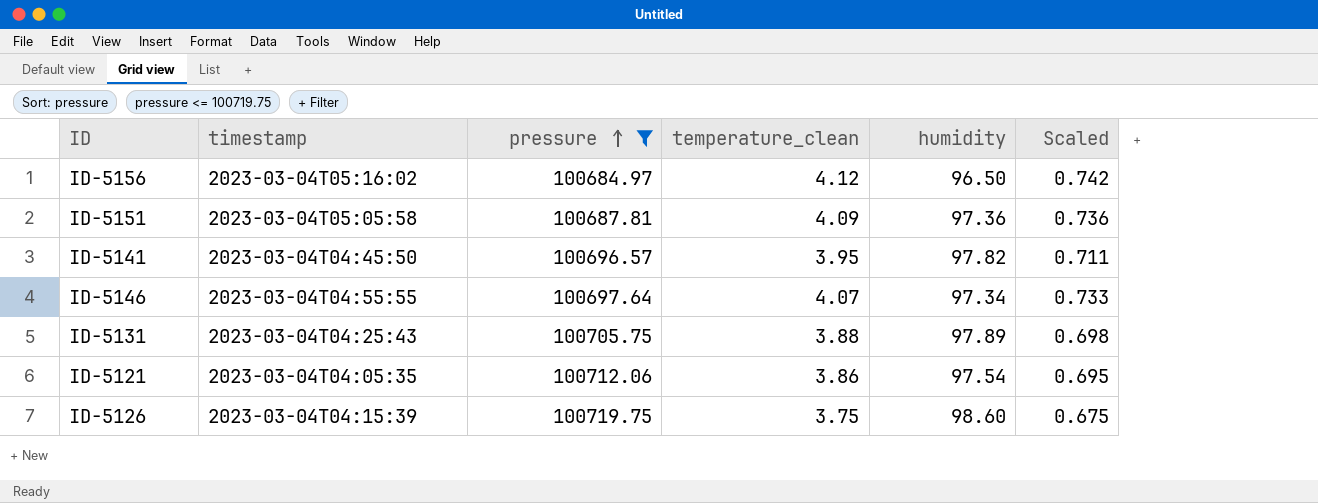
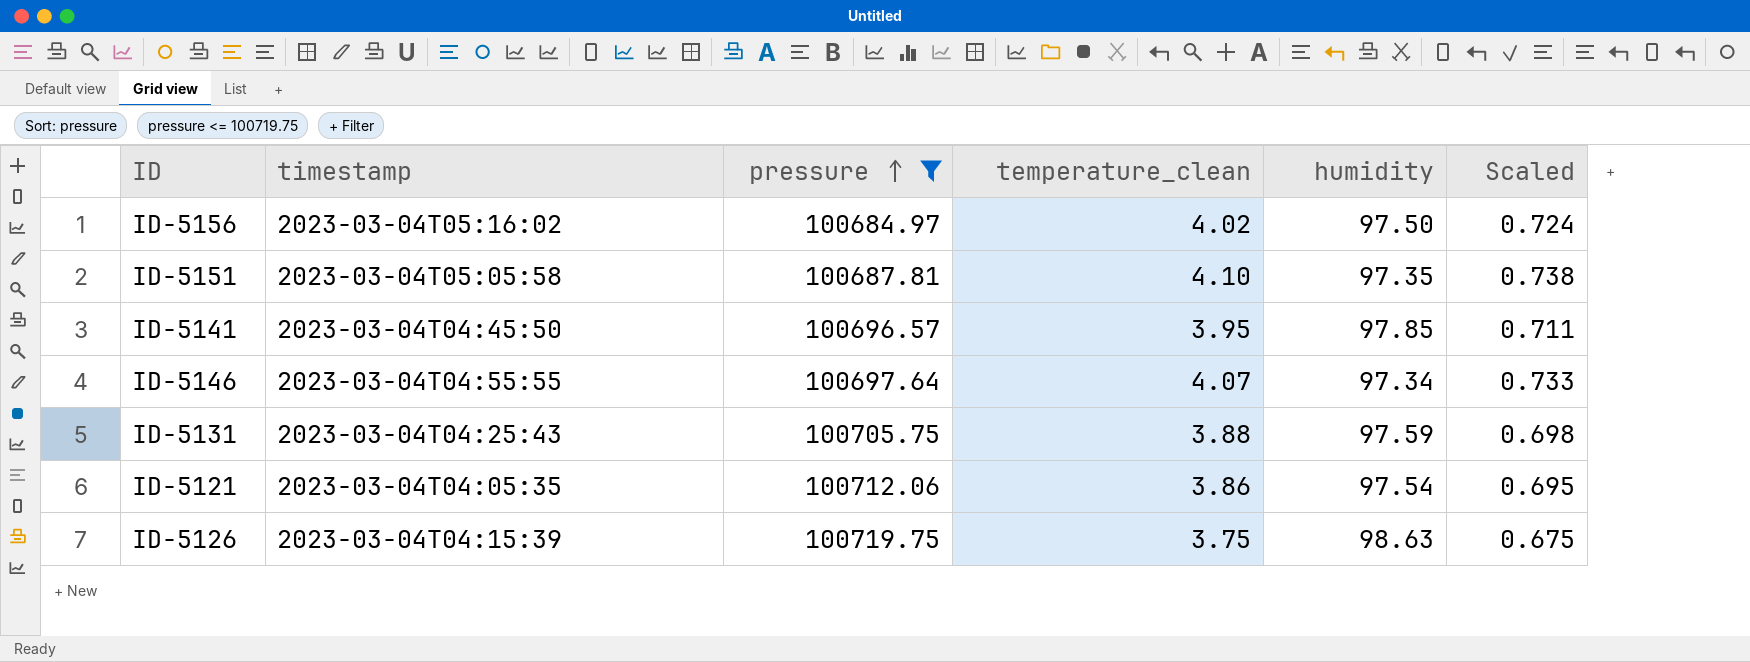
ID-5156 | temperature_clean: 4.12 -> 4.02
ID-5156 | humidity: 96.50 -> 97.50
ID-5156 | Scaled: 0.742 -> 0.724
ID-5151 | temperature_clean: 4.09 -> 4.10
ID-5151 | humidity: 97.36 -> 97.35
ID-5151 | Scaled: 0.736 -> 0.738
ID-5141 | humidity: 97.82 -> 97.85
ID-5131 | humidity: 97.89 -> 97.59
ID-5126 | humidity: 98.60 -> 98.63

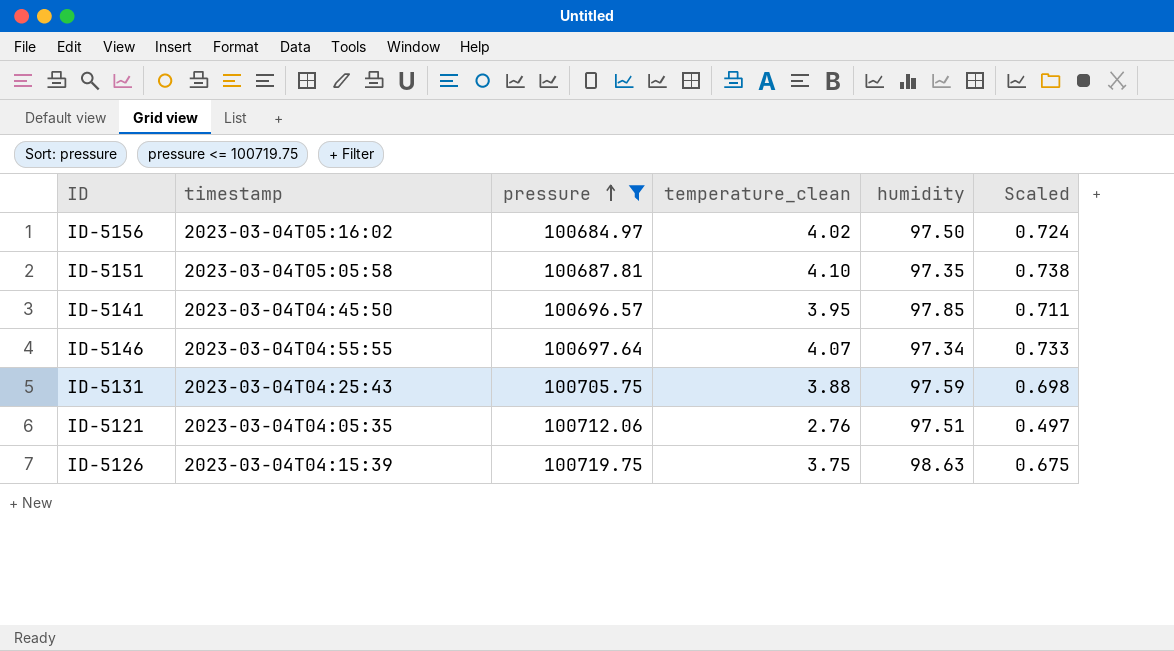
ID-5121 | temperature_clean: 3.86 -> 2.76
ID-5121 | humidity: 97.54 -> 97.51
ID-5121 | Scaled: 0.695 -> 0.497

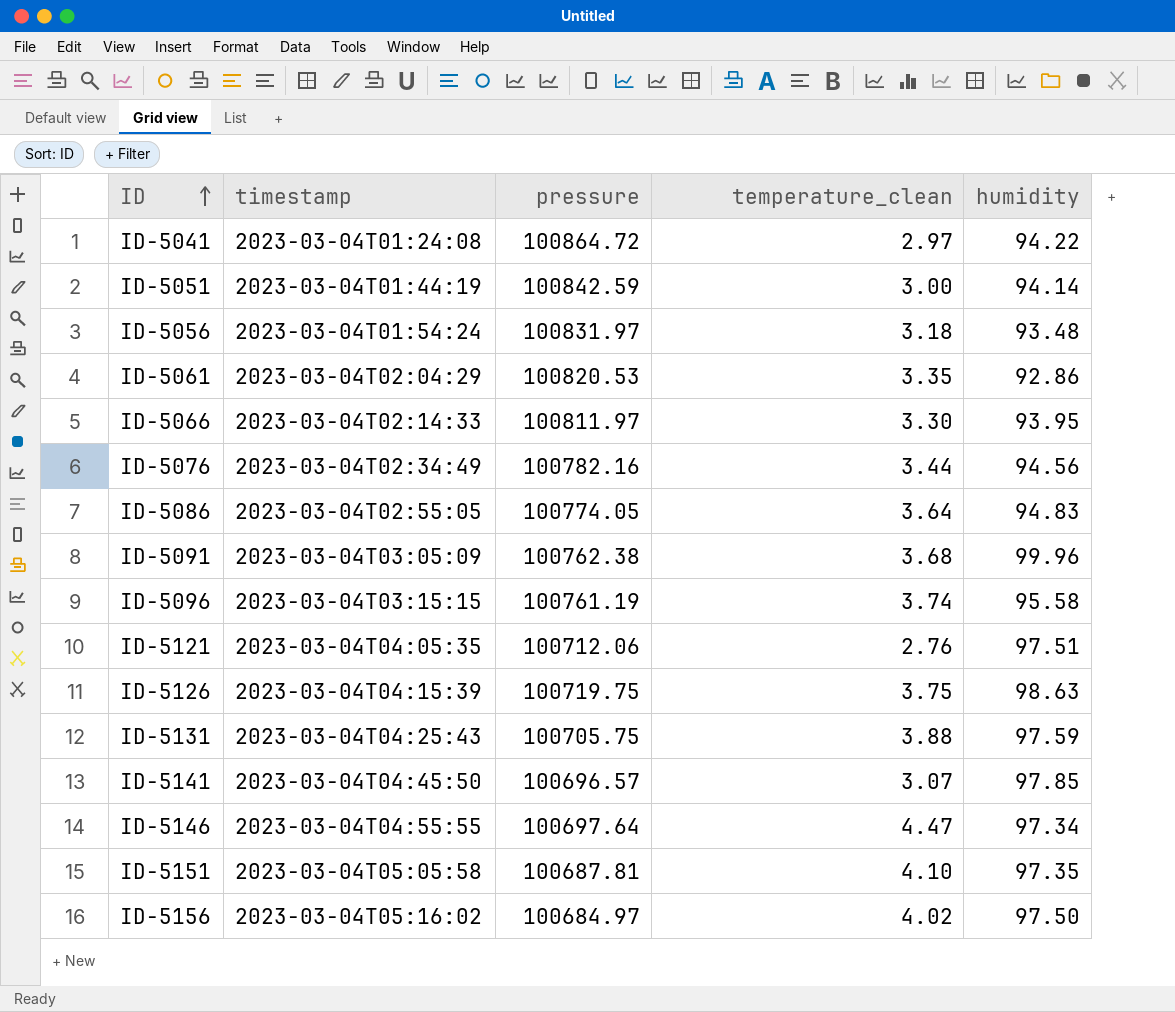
filter: pressure <= 100719.75 -> none
row order: pressure ascending -> ID ascending
column Scaled | formula: [temperature_clean] * 0.18 -> none
ID-5141 | temperature_clean: 3.95 -> 3.07
ID-5146 | temperature_clean: 4.07 -> 4.47

